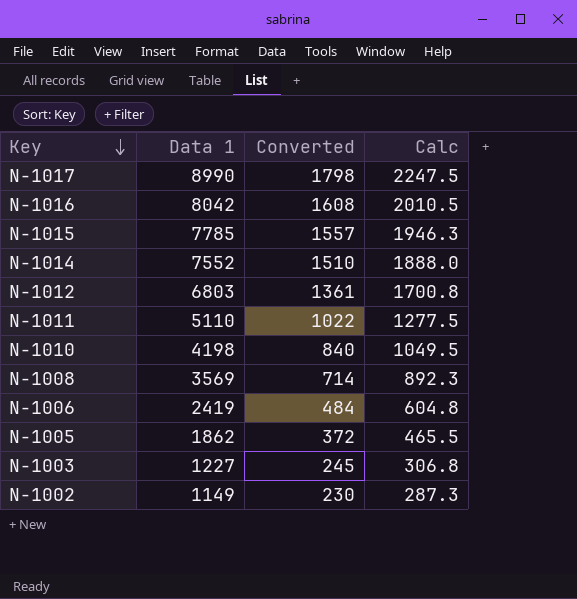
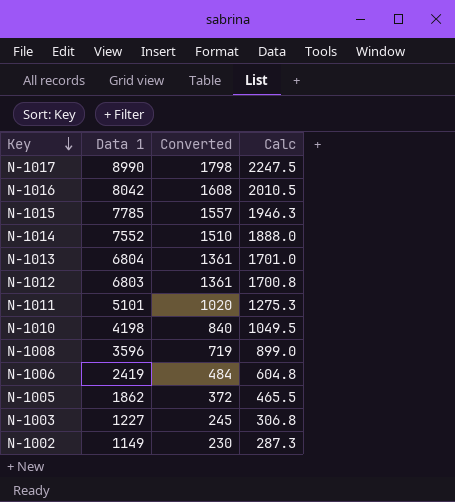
row N-1013: none -> 6804 | 1361 | 1701.0
N-1011 | Data 1: 5110 -> 5101
N-1011 | Converted: 1022 -> 1020
N-1011 | Calc: 1277.5 -> 1275.3
N-1008 | Data 1: 3569 -> 3596
N-1008 | Converted: 714 -> 719
N-1008 | Calc: 892.3 -> 899.0

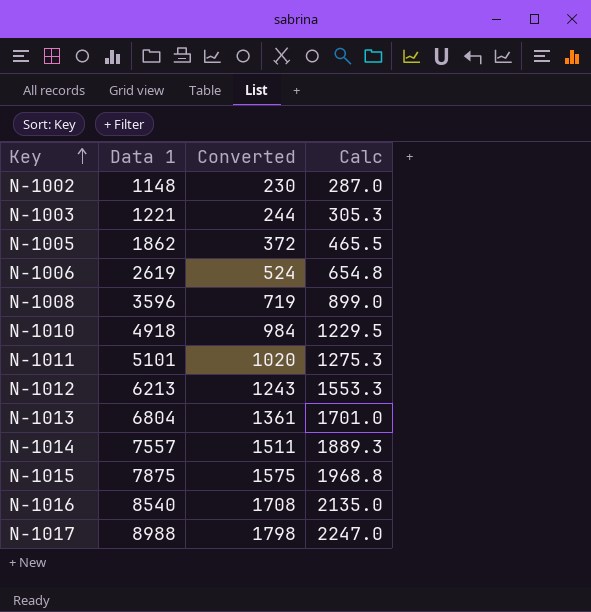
row order: Key descending -> Key ascending
N-1002 | Data 1: 1149 -> 1148
N-1002 | Calc: 287.3 -> 287.0
N-1003 | Data 1: 1227 -> 1221
N-1003 | Converted: 245 -> 244
N-1003 | Calc: 306.8 -> 305.3
N-1006 | Data 1: 2419 -> 2619
N-1006 | Converted: 484 -> 524
N-1006 | Calc: 604.8 -> 654.8
N-1010 | Data 1: 4198 -> 4918
N-1010 | Converted: 840 -> 984
N-1010 | Calc: 1049.5 -> 1229.5
N-1012 | Data 1: 6803 -> 6213
N-1012 | Converted: 1361 -> 1243
N-1012 | Calc: 1700.8 -> 1553.3
N-1014 | Data 1: 7552 -> 7557
N-1014 | Converted: 1510 -> 1511
N-1014 | Calc: 1888.0 -> 1889.3
N-1015 | Data 1: 7785 -> 7875
N-1015 | Converted: 1557 -> 1575
N-1015 | Calc: 1946.3 -> 1968.8
N-1016 | Data 1: 8042 -> 8540
N-1016 | Converted: 1608 -> 1708
N-1016 | Calc: 2010.5 -> 2135.0
N-1017 | Data 1: 8990 -> 8988
N-1017 | Calc: 2247.5 -> 2247.0

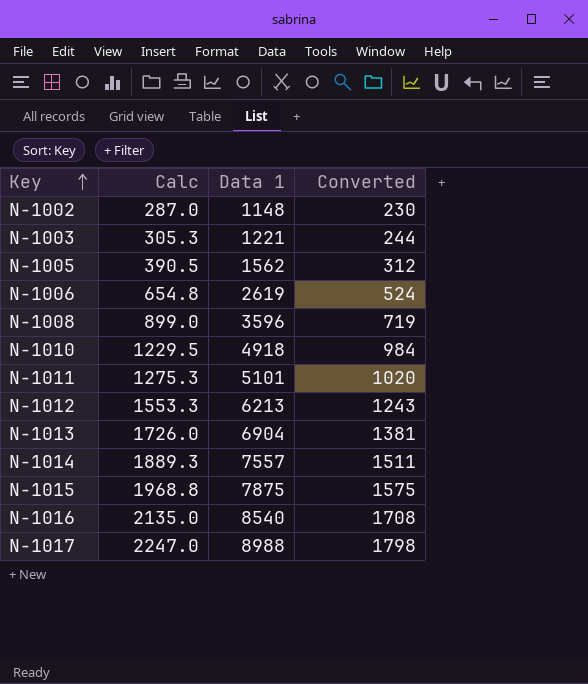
column Calc | position: 4 -> 2
N-1005 | Calc: 465.5 -> 390.5
N-1005 | Data 1: 1862 -> 1562
N-1005 | Converted: 372 -> 312
N-1013 | Calc: 1701.0 -> 1726.0
N-1013 | Data 1: 6804 -> 6904
N-1013 | Converted: 1361 -> 1381

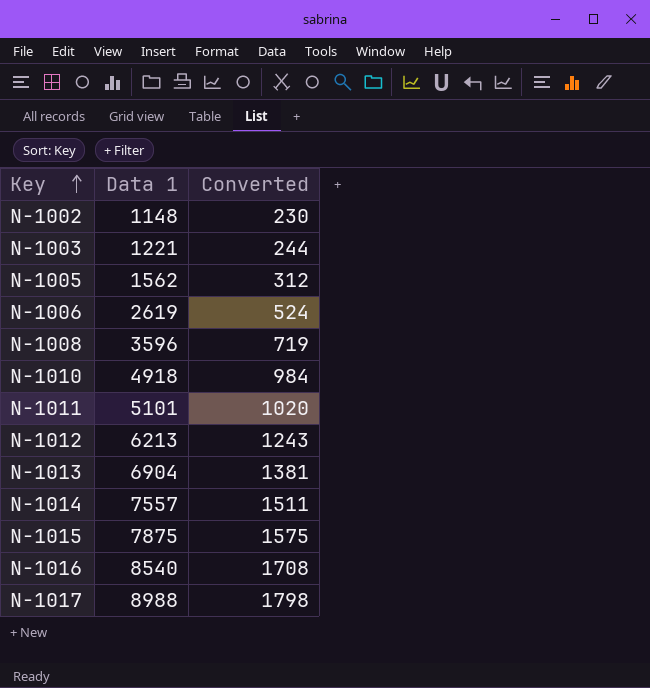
column Calc | formula: [Data 1] * 0.25 -> none

